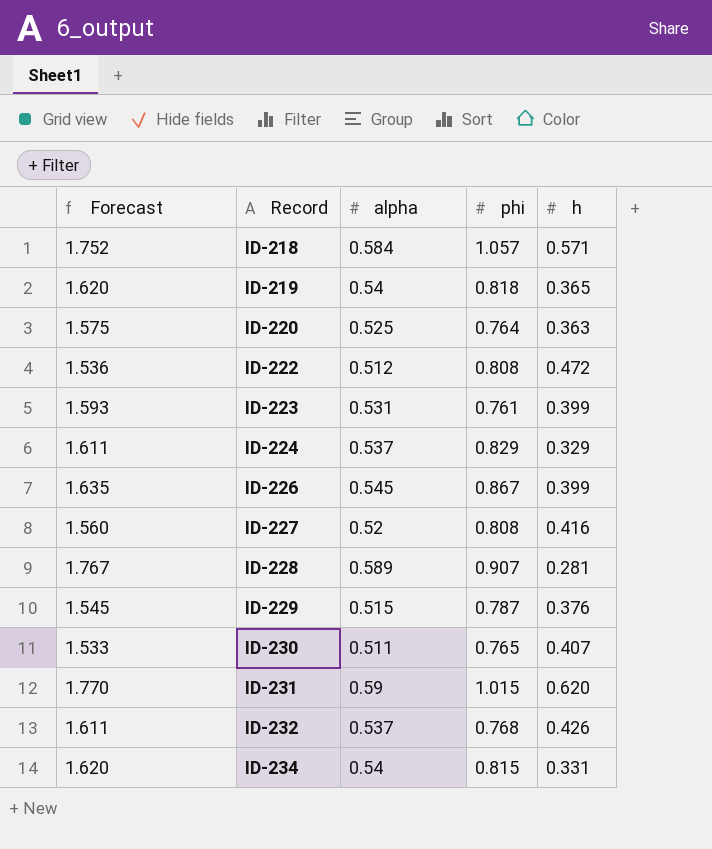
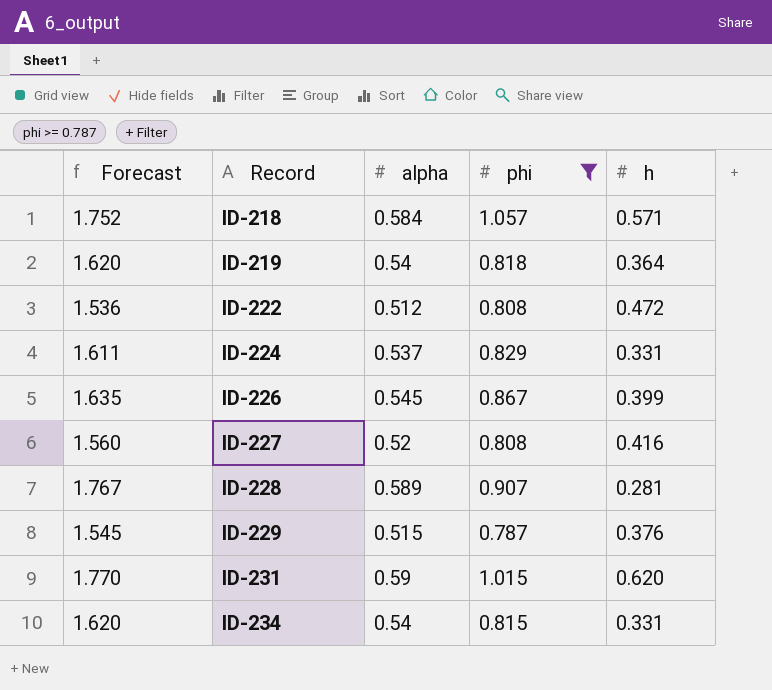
filter: none -> phi >= 0.787
ID-219 | h: 0.365 -> 0.364
ID-224 | h: 0.329 -> 0.331

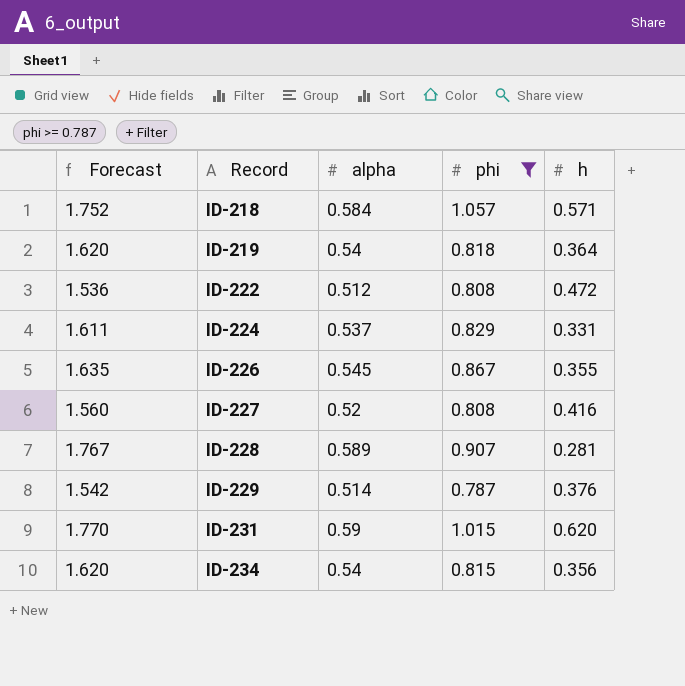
ID-226 | h: 0.399 -> 0.355
ID-229 | Forecast: 1.545 -> 1.542
ID-229 | alpha: 0.515 -> 0.514
ID-234 | h: 0.331 -> 0.356

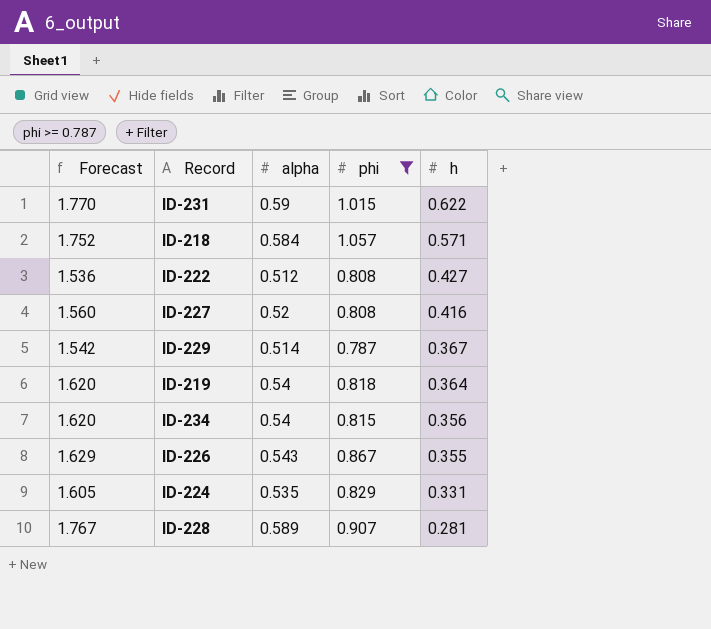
row order: Record ascending -> h descending
ID-231 | h: 0.620 -> 0.622
ID-222 | h: 0.472 -> 0.427
ID-229 | h: 0.376 -> 0.367
ID-226 | Forecast: 1.635 -> 1.629
ID-226 | alpha: 0.545 -> 0.543
ID-224 | Forecast: 1.611 -> 1.605
ID-224 | alpha: 0.537 -> 0.535

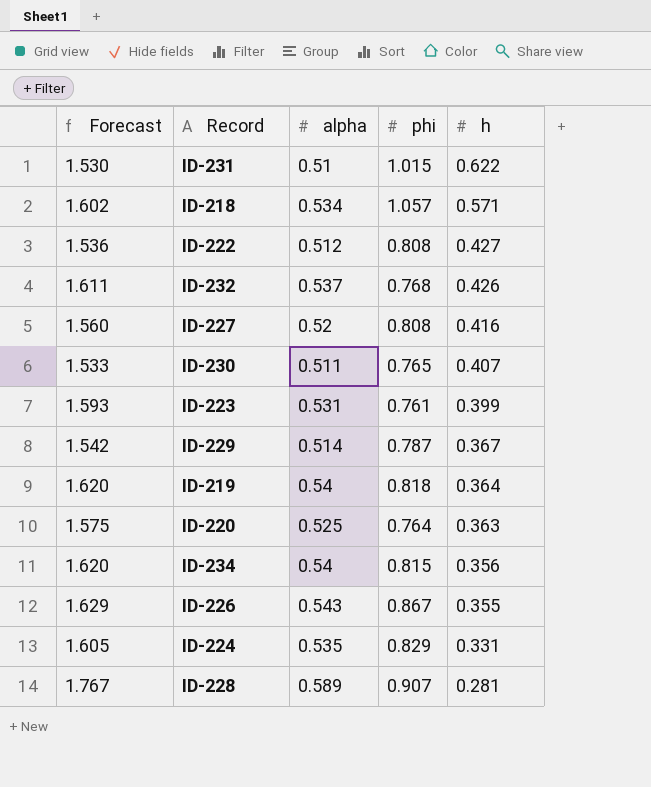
filter: phi >= 0.787 -> none
ID-231 | Forecast: 1.770 -> 1.530
ID-231 | alpha: 0.59 -> 0.51
ID-218 | Forecast: 1.752 -> 1.602
ID-218 | alpha: 0.584 -> 0.534

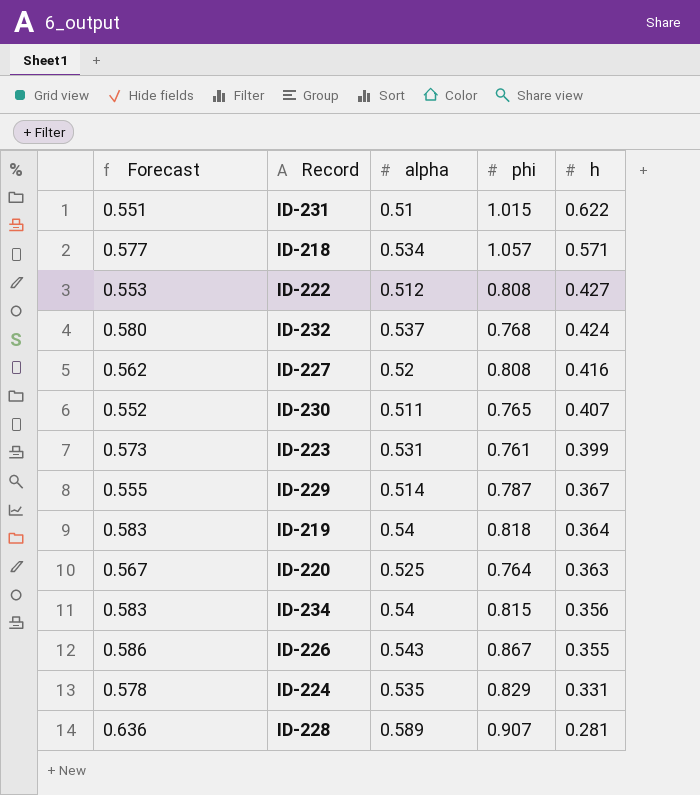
column Forecast | formula: [alpha] * 3 -> [alpha] * 1.08
ID-232 | h: 0.426 -> 0.424

